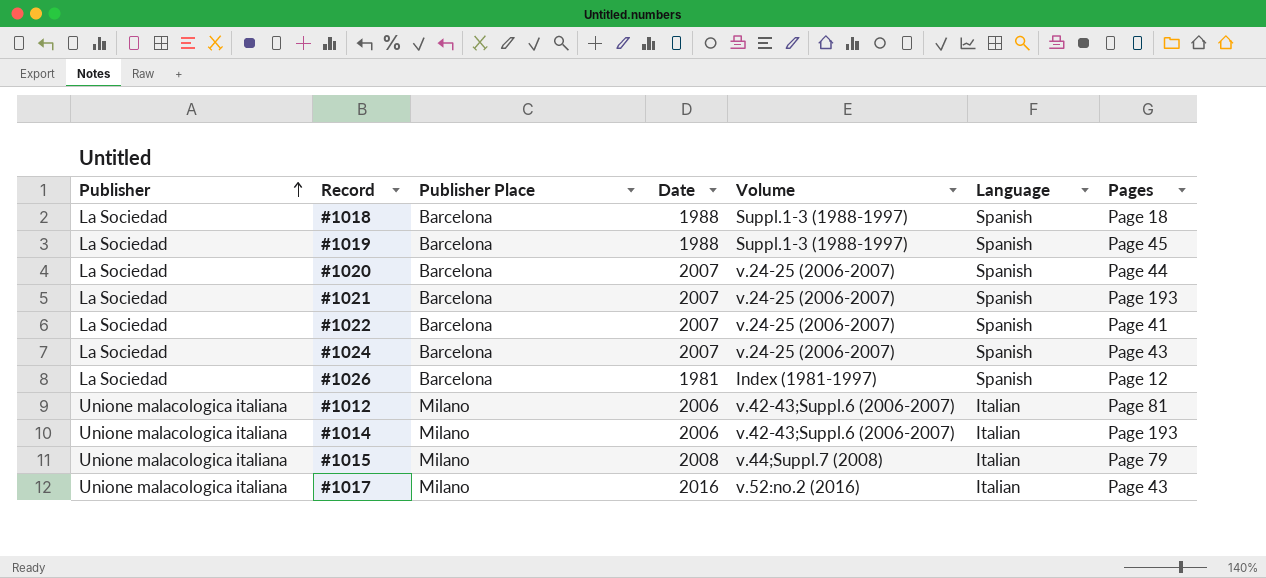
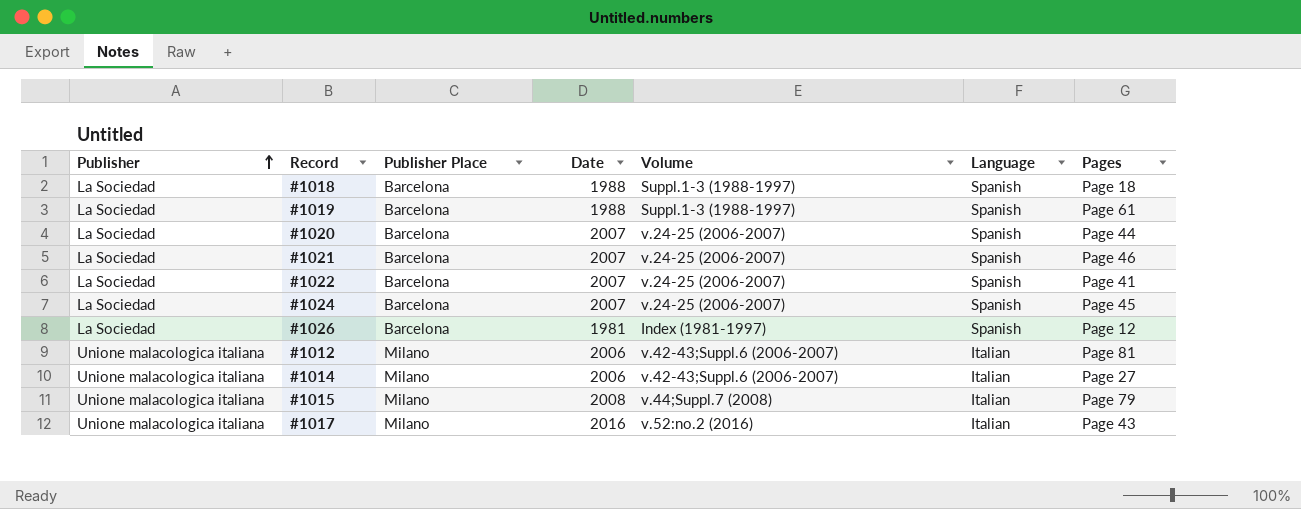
#1019 | Pages: Page 45 -> Page 61
#1021 | Pages: Page 193 -> Page 46
#1024 | Pages: Page 43 -> Page 45
#1014 | Pages: Page 193 -> Page 27

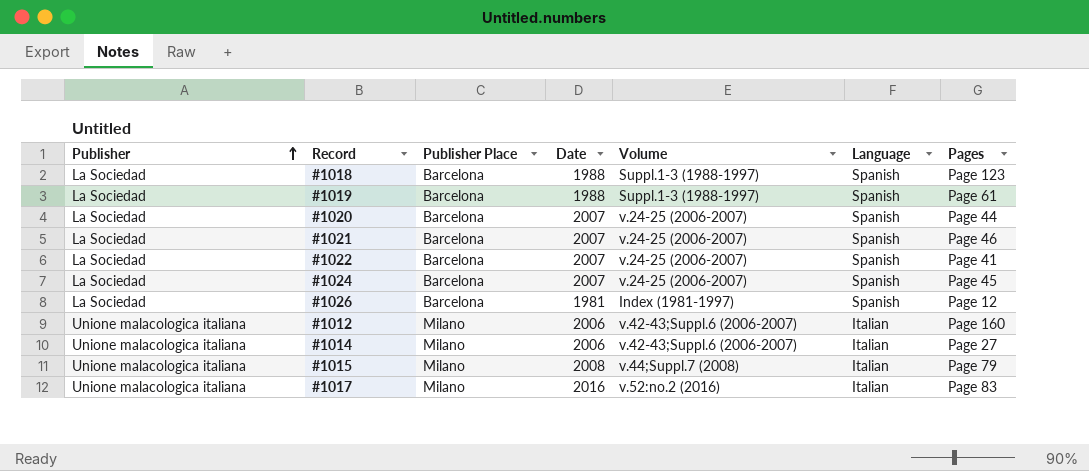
#1018 | Pages: Page 18 -> Page 123
#1012 | Pages: Page 81 -> Page 160
#1017 | Pages: Page 43 -> Page 83

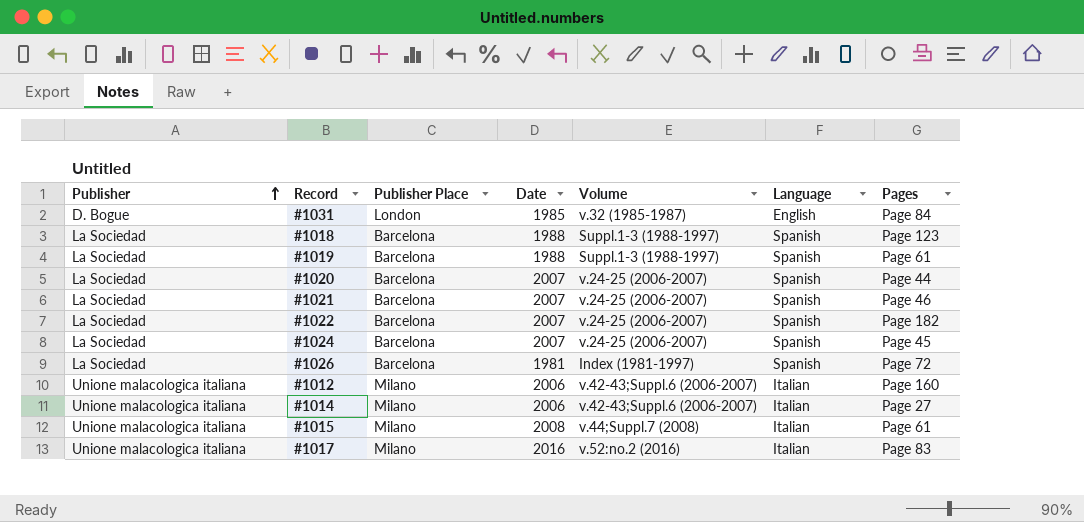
row #1031: none -> D. Bogue | London | 1985 | v.32 (1985-1987) | English | Page 84
#1022 | Pages: Page 41 -> Page 182
#1026 | Pages: Page 12 -> Page 72
#1015 | Pages: Page 79 -> Page 61

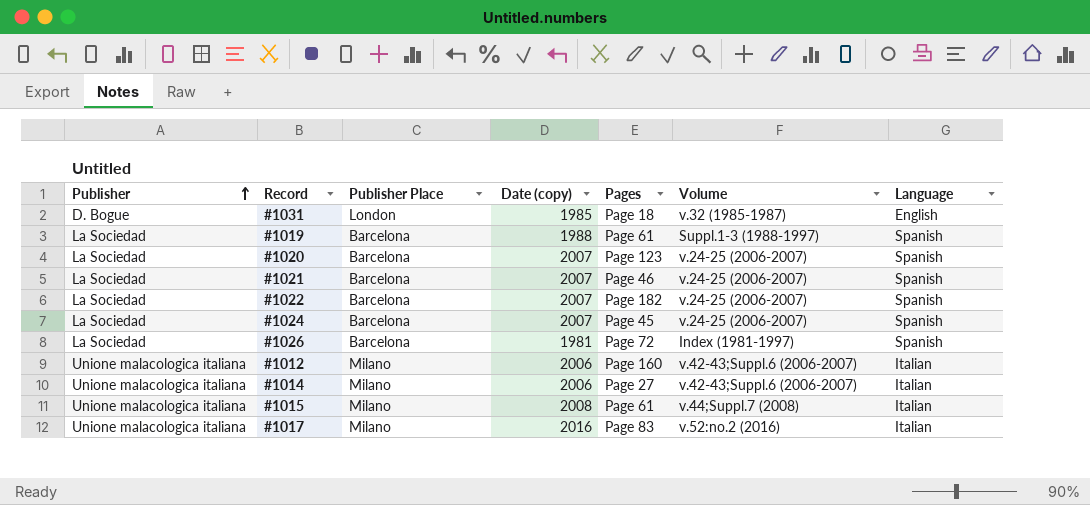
column name: Date -> Date (copy)
column Pages | position: 7 -> 5
row #1018: La Sociedad | Barcelona | 1988 | Suppl.1-3 (1988-1997) | Spanish | Page 123 -> none
#1031 | Pages: Page 84 -> Page 18
#1020 | Pages: Page 44 -> Page 123

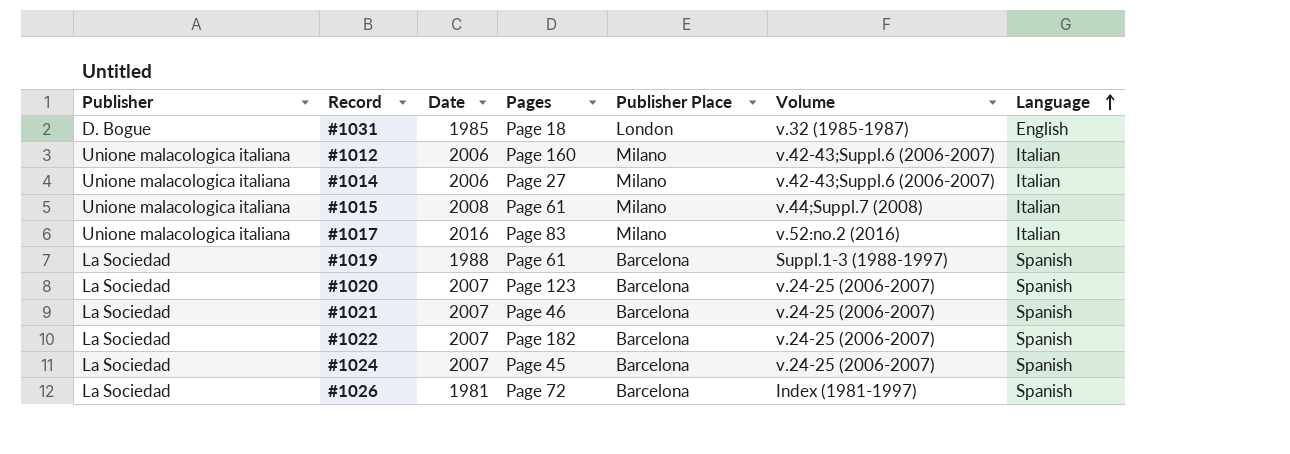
row order: Publisher ascending -> Language ascending
column name: Date (copy) -> Date
column Publisher Place | position: 3 -> 5

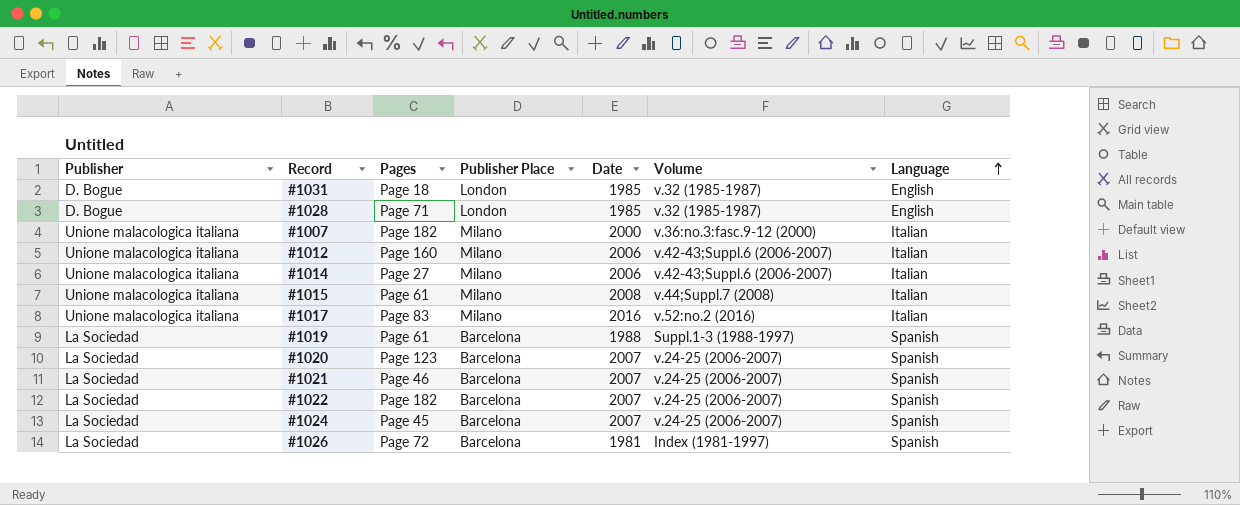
column Date | position: 3 -> 5
row #1028: none -> D. Bogue | Page 71 | London | 1985 | v.32 (1985-1987) | English
row #1007: none -> Unione malacologica italiana | Page 182 | Milano | 2000 | v.36:no.3:fasc.9-12 (2000) | Italian

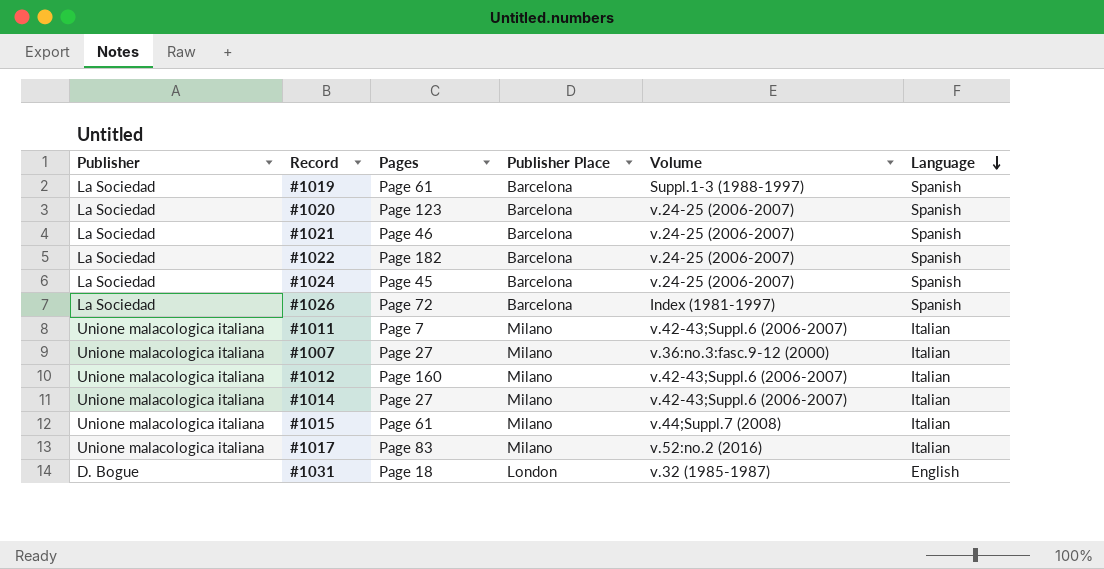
row order: Language ascending -> Language descending
column Date | position: 5 -> none
row #1028: D. Bogue | Page 71 | London | 1985 | v.32 (1985-1987) | English -> none
row #1011: none -> Unione malacologica italiana | Page 7 | Milano | v.42-43;Suppl.6 (2006-2007) | Italian
#1007 | Pages: Page 182 -> Page 27

